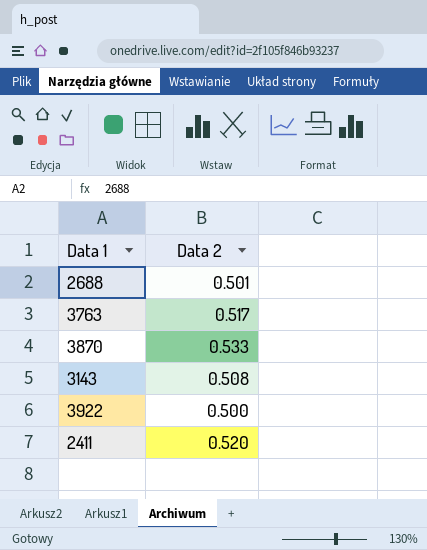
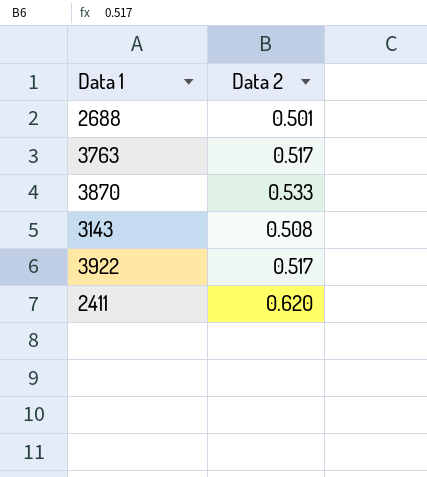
3922 | Data 2: 0.500 -> 0.517
2411 | Data 2: 0.520 -> 0.620

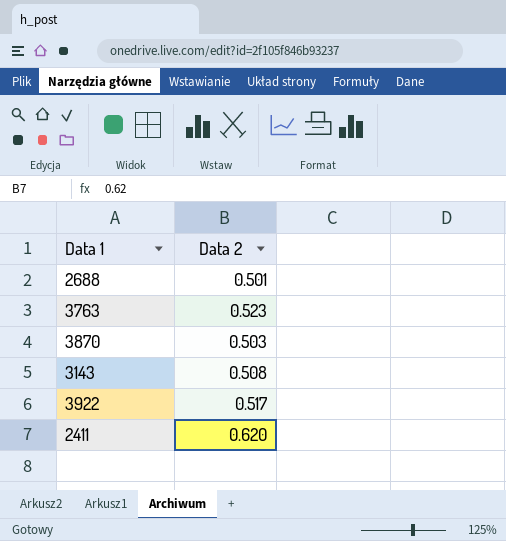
3763 | Data 2: 0.517 -> 0.523
3870 | Data 2: 0.533 -> 0.503

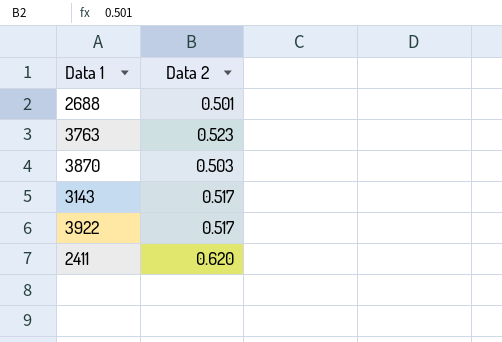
3143 | Data 2: 0.508 -> 0.517

